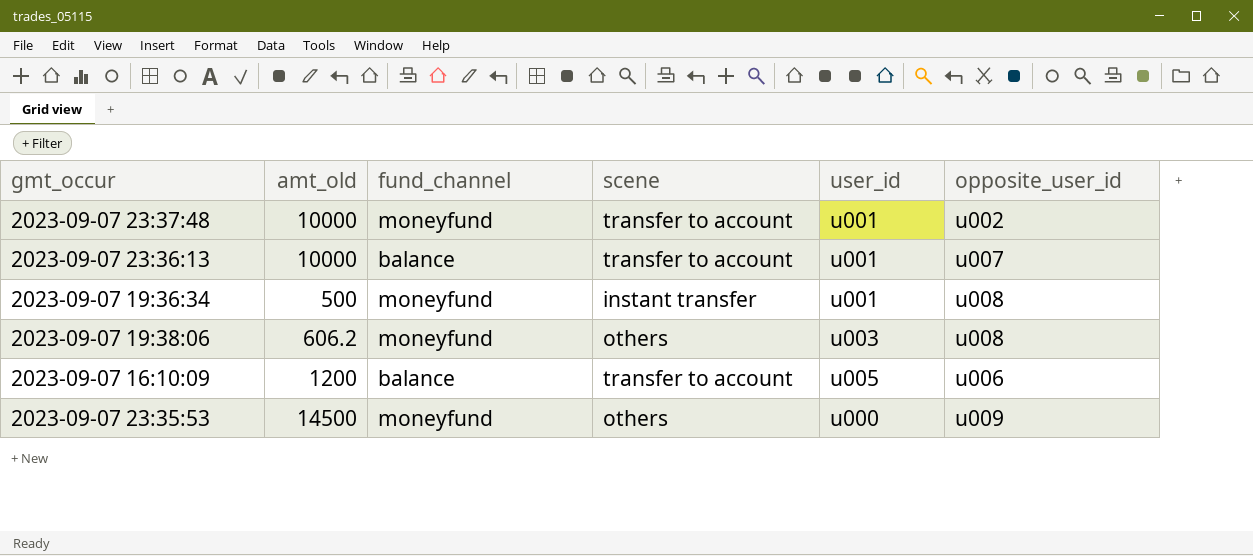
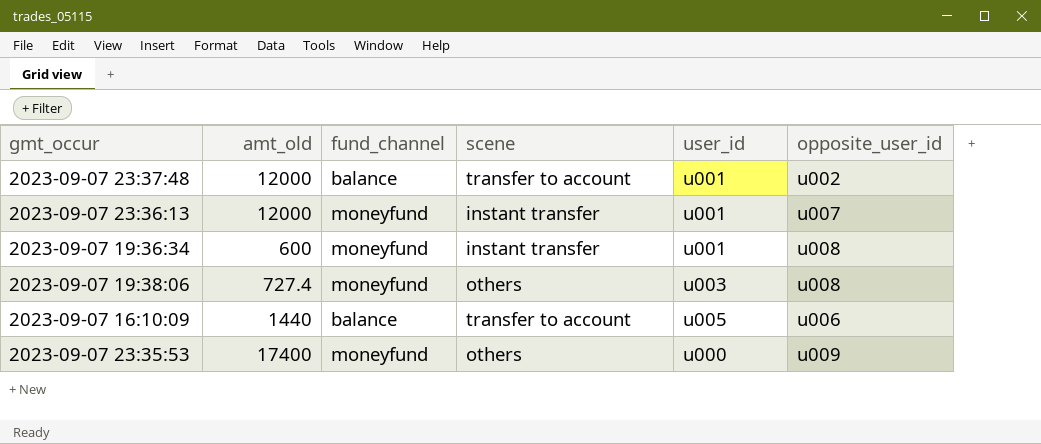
2023-09-07 23:37:48 | amt_old: 10000 -> 12000
2023-09-07 23:37:48 | fund_channel: moneyfund -> balance
2023-09-07 23:36:13 | amt_old: 10000 -> 12000
2023-09-07 23:36:13 | fund_channel: balance -> moneyfund
2023-09-07 23:36:13 | scene: transfer to account -> instant transfer
2023-09-07 19:36:34 | amt_old: 500 -> 600
2023-09-07 19:38:06 | amt_old: 606.2 -> 727.4
2023-09-07 16:10:09 | amt_old: 1200 -> 1440
2023-09-07 23:35:53 | amt_old: 14500 -> 17400

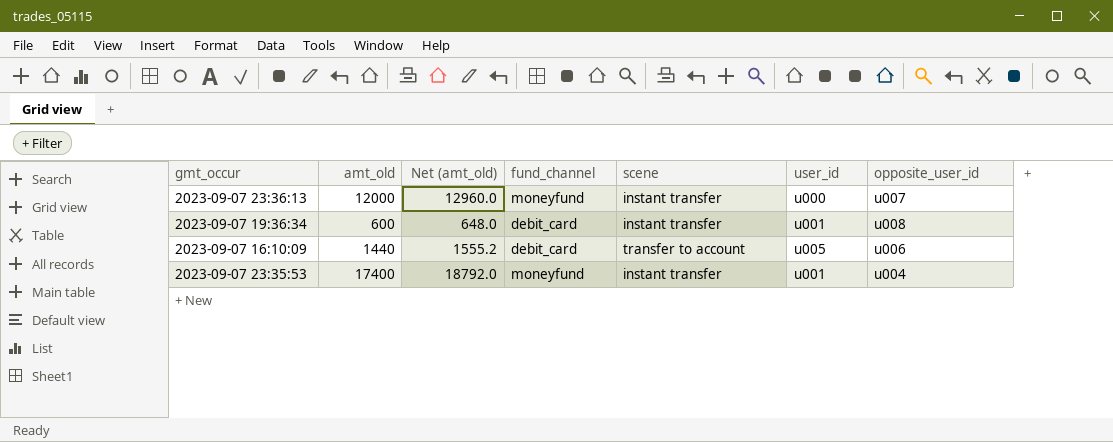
column Net (amt_old) | formula: none -> [amt_old] * 1.08
row 2023-09-07 23:37:48: 12000 | balance | transfer to account | u001 | u002 -> none
row 2023-09-07 19:38:06: 727.4 | moneyfund | others | u003 | u008 -> none
2023-09-07 23:36:13 | user_id: u001 -> u000
2023-09-07 19:36:34 | fund_channel: moneyfund -> debit_card
2023-09-07 16:10:09 | fund_channel: balance -> debit_card
2023-09-07 23:35:53 | scene: others -> instant transfer
2023-09-07 23:35:53 | user_id: u000 -> u001
2023-09-07 23:35:53 | opposite_user_id: u009 -> u004

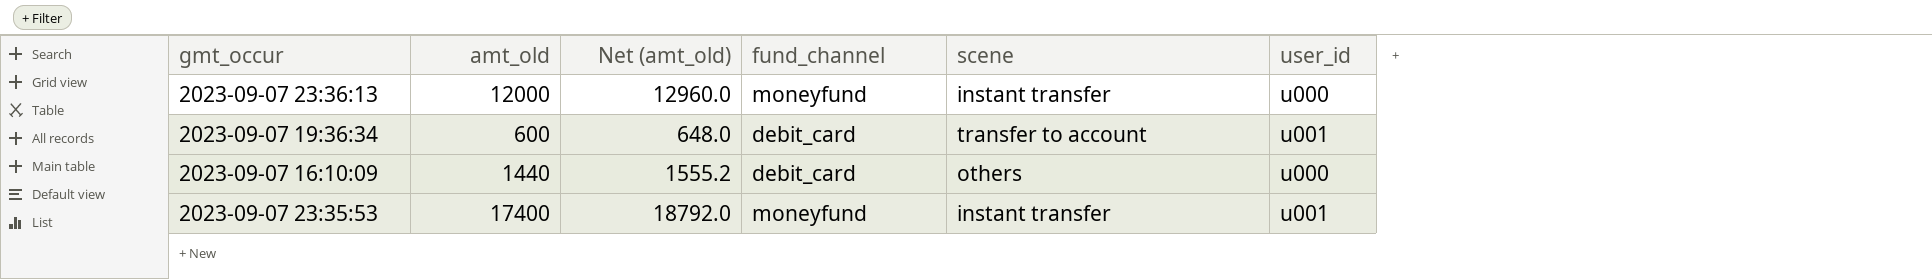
column opposite_user_id | position: 7 -> none
2023-09-07 19:36:34 | scene: instant transfer -> transfer to account
2023-09-07 16:10:09 | scene: transfer to account -> others
2023-09-07 16:10:09 | user_id: u005 -> u000

